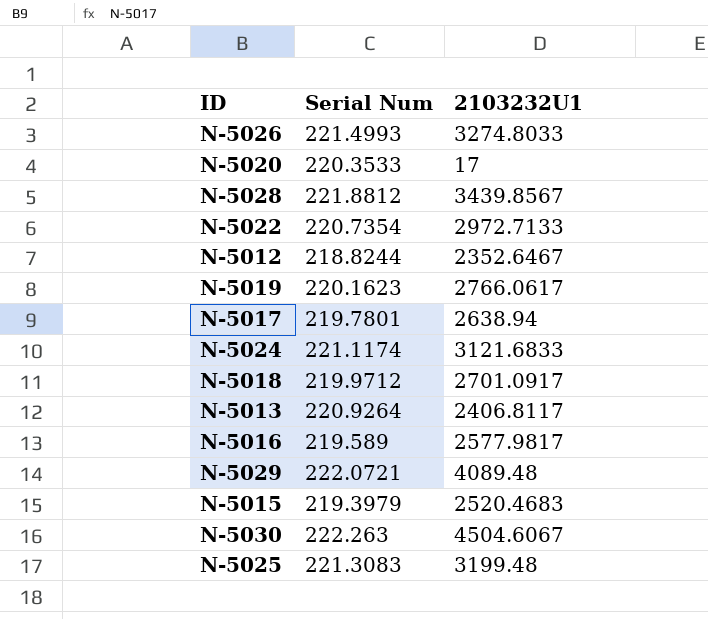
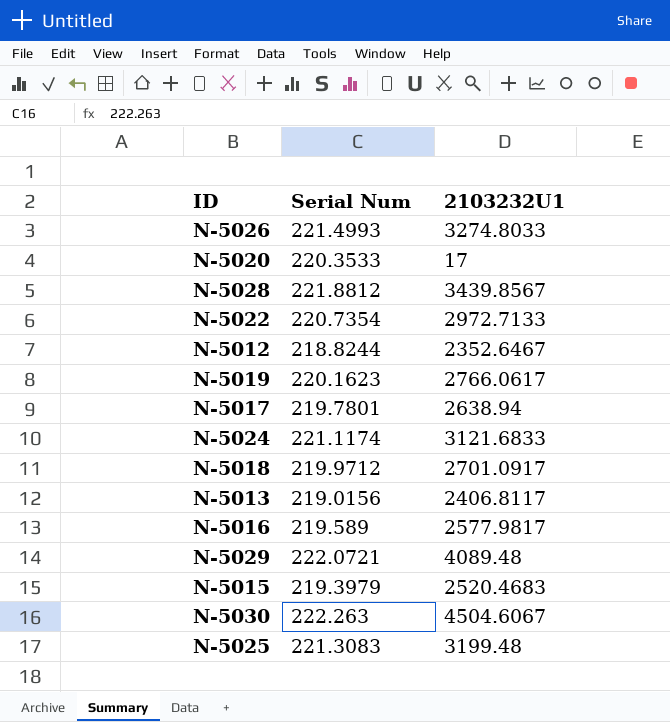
N-5013 | Serial Num: 220.9264 -> 219.0156

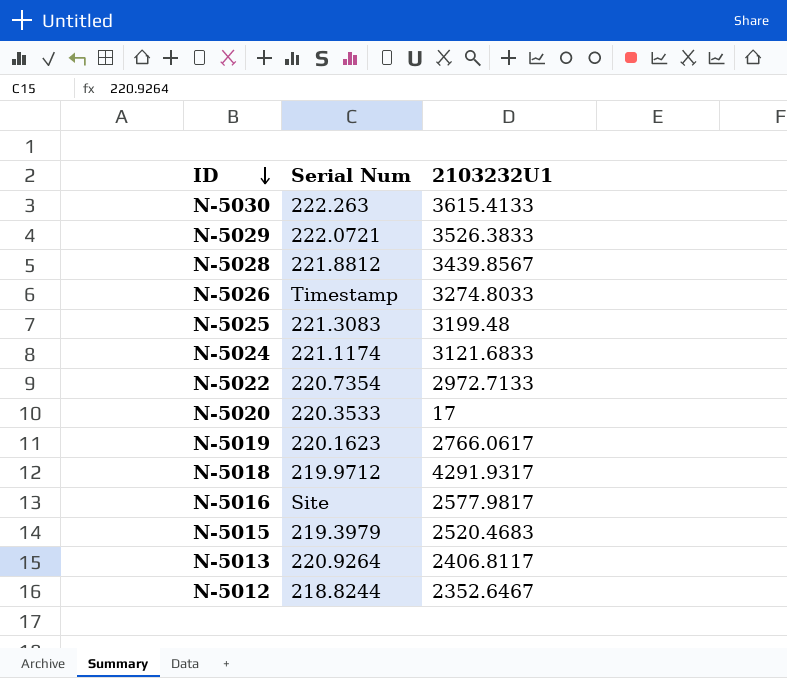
row order: none -> ID descending
row N-5017: 219.7801 | 2638.94 -> none
N-5030 | 2103232U1: 4504.6067 -> 3615.4133
N-5029 | 2103232U1: 4089.48 -> 3526.3833
N-5026 | Serial Num: 221.4993 -> Timestamp
N-5018 | 2103232U1: 2701.0917 -> 4291.9317
N-5016 | Serial Num: 219.589 -> Site
N-5013 | Serial Num: 219.0156 -> 220.9264

